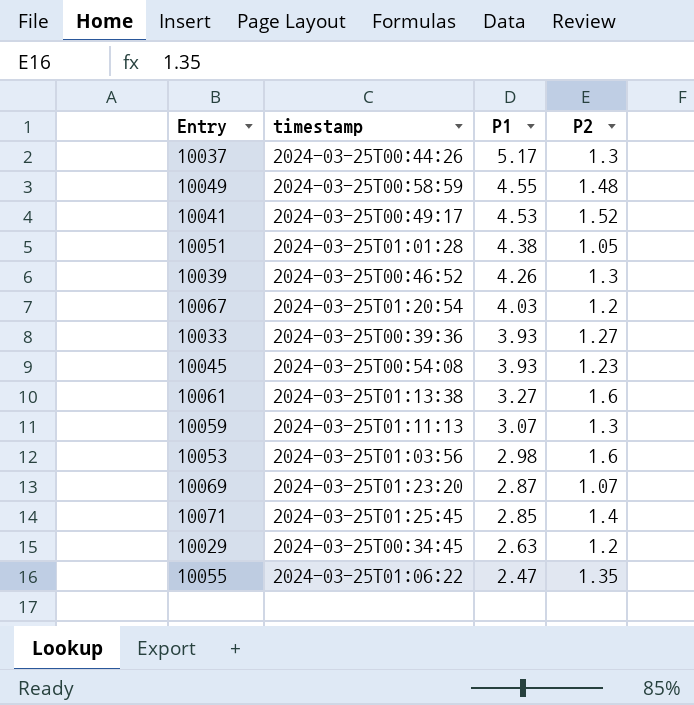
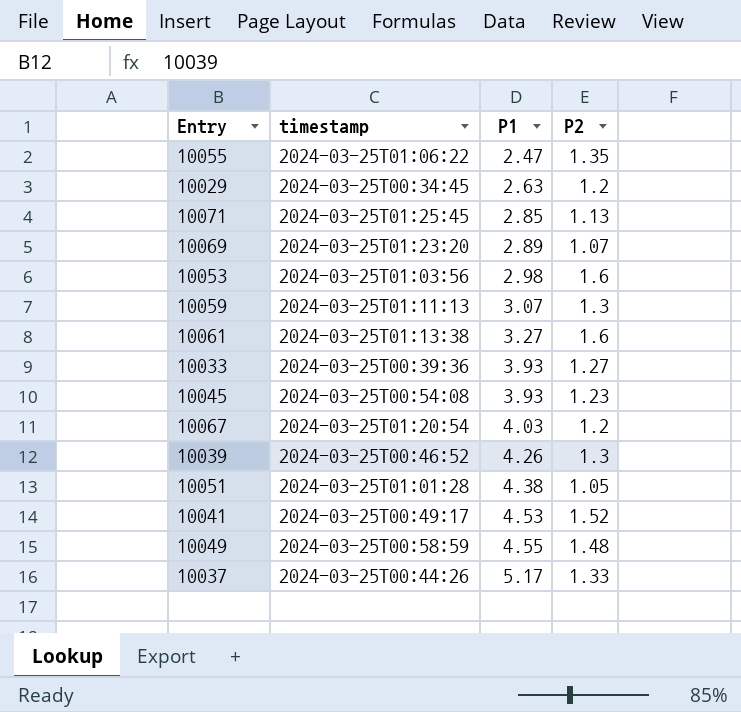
row order: P1 descending -> P1 ascending
10071 | P2: 1.4 -> 1.13
10069 | P1: 2.87 -> 2.89
10037 | P2: 1.3 -> 1.33

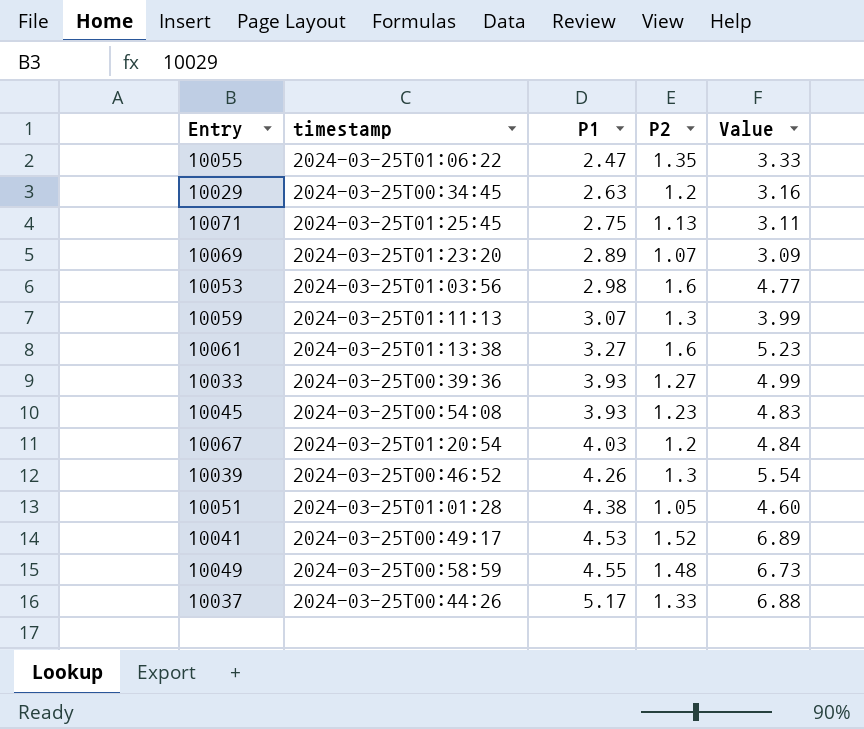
column Value | formula: none -> [P1] * [P2]
10071 | P1: 2.85 -> 2.75

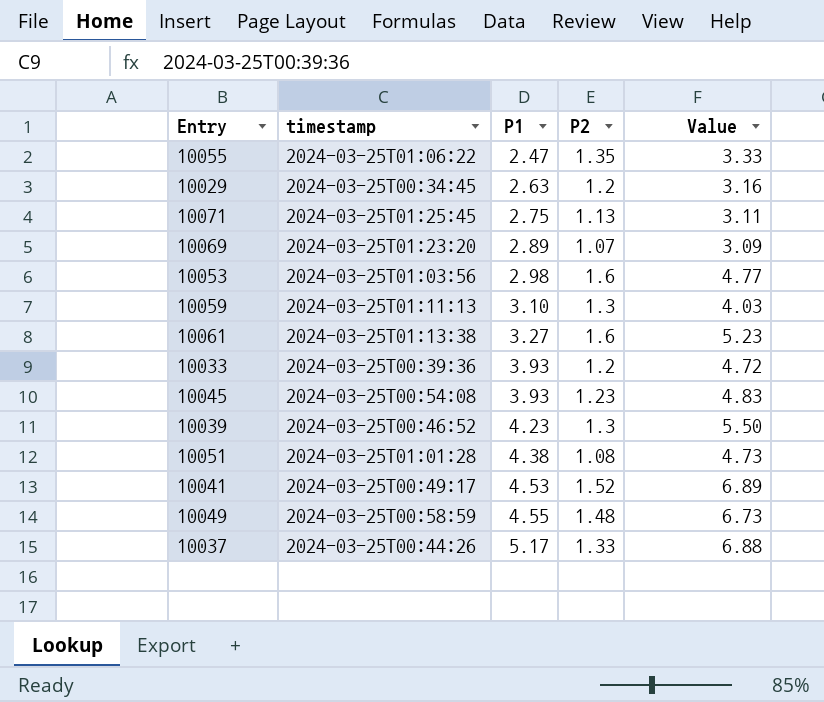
row 10067: 2024-03-25T01:20:54 | 4.03 | 1.2 | 4.84 -> none
10059 | P1: 3.07 -> 3.10
10059 | Value: 3.99 -> 4.03
10033 | P2: 1.27 -> 1.2
10033 | Value: 4.99 -> 4.72
10039 | P1: 4.26 -> 4.23
10039 | Value: 5.54 -> 5.50
10051 | P2: 1.05 -> 1.08
10051 | Value: 4.60 -> 4.73

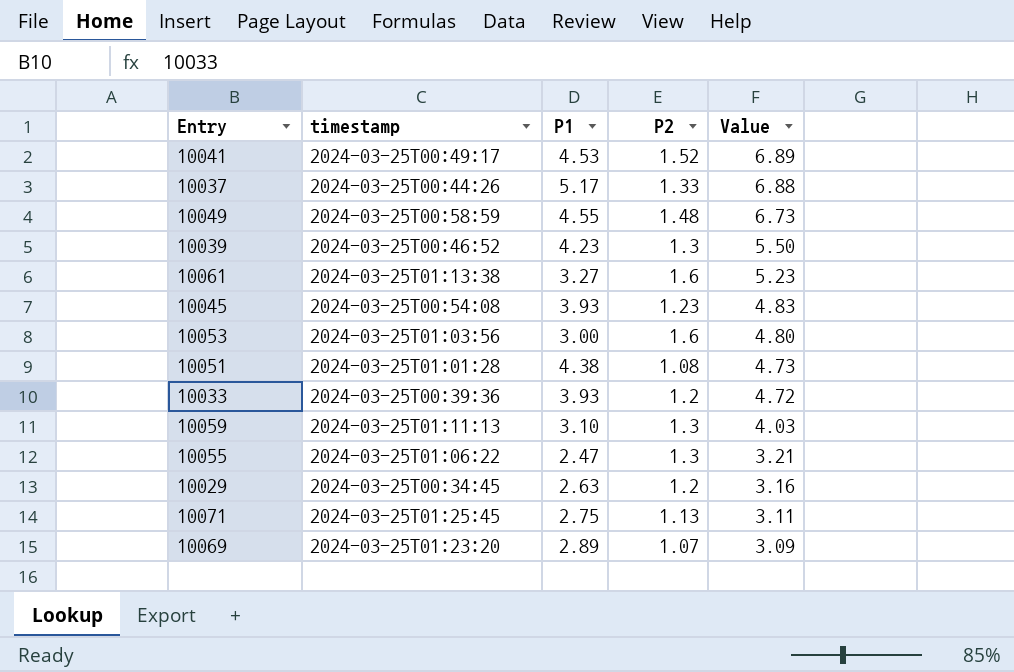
row order: P1 ascending -> Value descending
10053 | P1: 2.98 -> 3.00
10053 | Value: 4.77 -> 4.80
10055 | P2: 1.35 -> 1.3
10055 | Value: 3.33 -> 3.21

